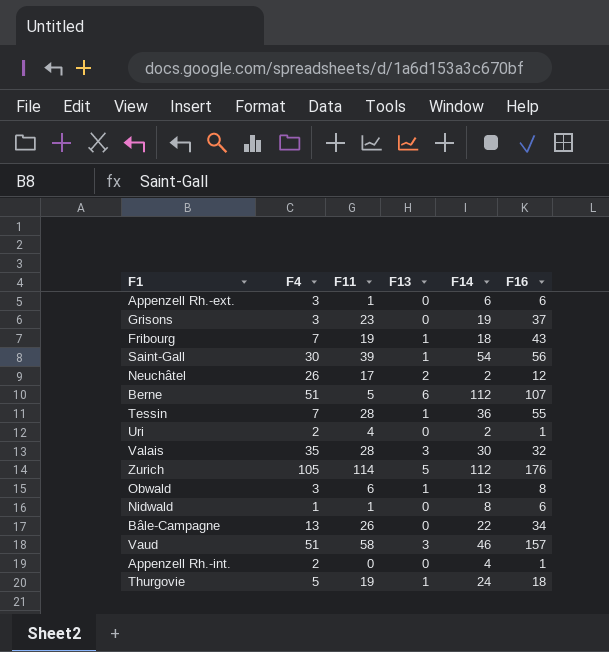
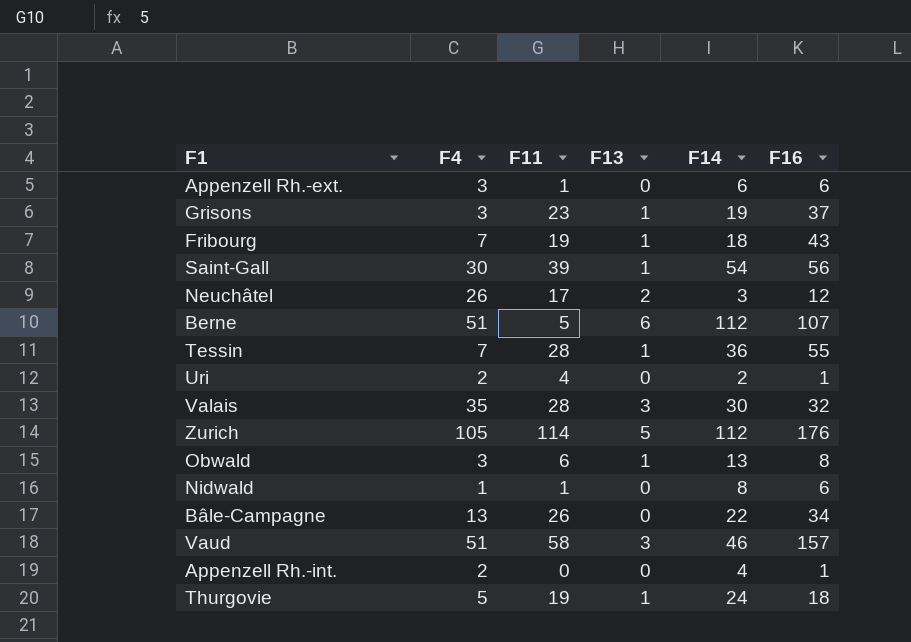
Grisons | F13: 0 -> 1
Neuchâtel | F14: 2 -> 3

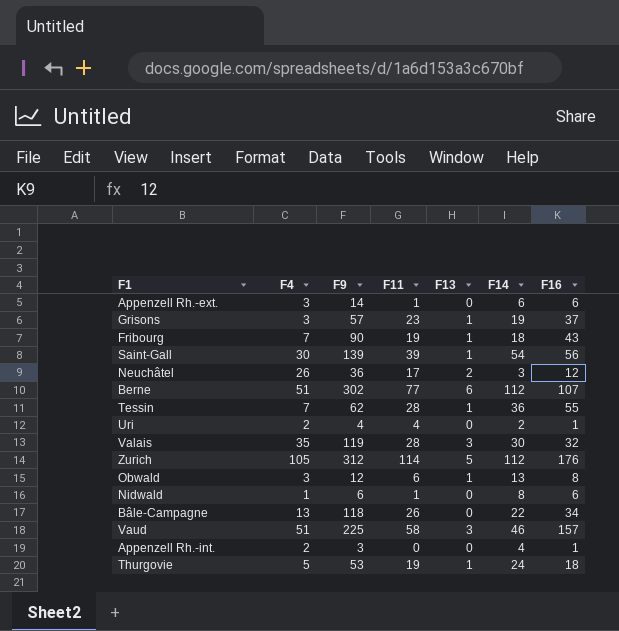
column F9 | position: none -> 3
Berne | F11: 5 -> 77

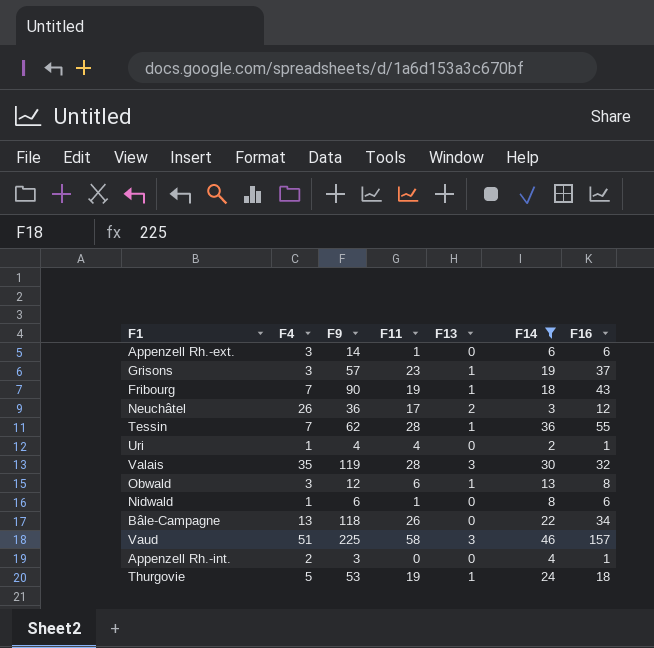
filter: none -> F14 <= 46
Uri | F4: 2 -> 1

